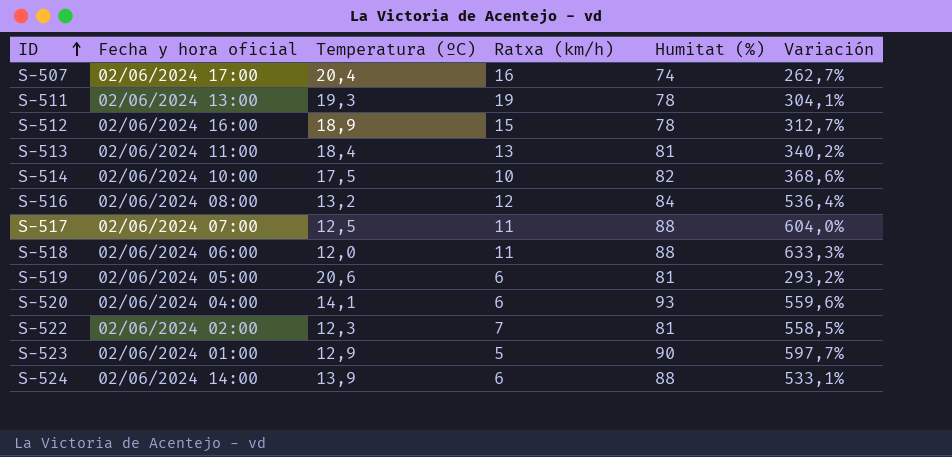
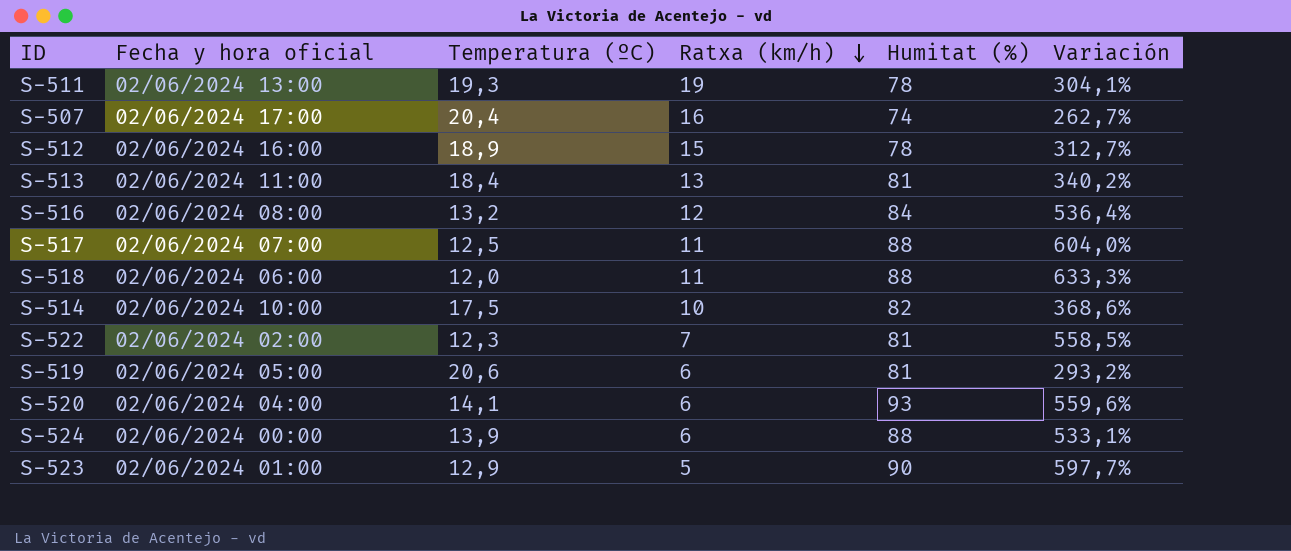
row order: ID ascending -> Ratxa (km/h) descending
S-524 | Fecha y hora oficial: 02/06/2024 14:00 -> 02/06/2024 00:00

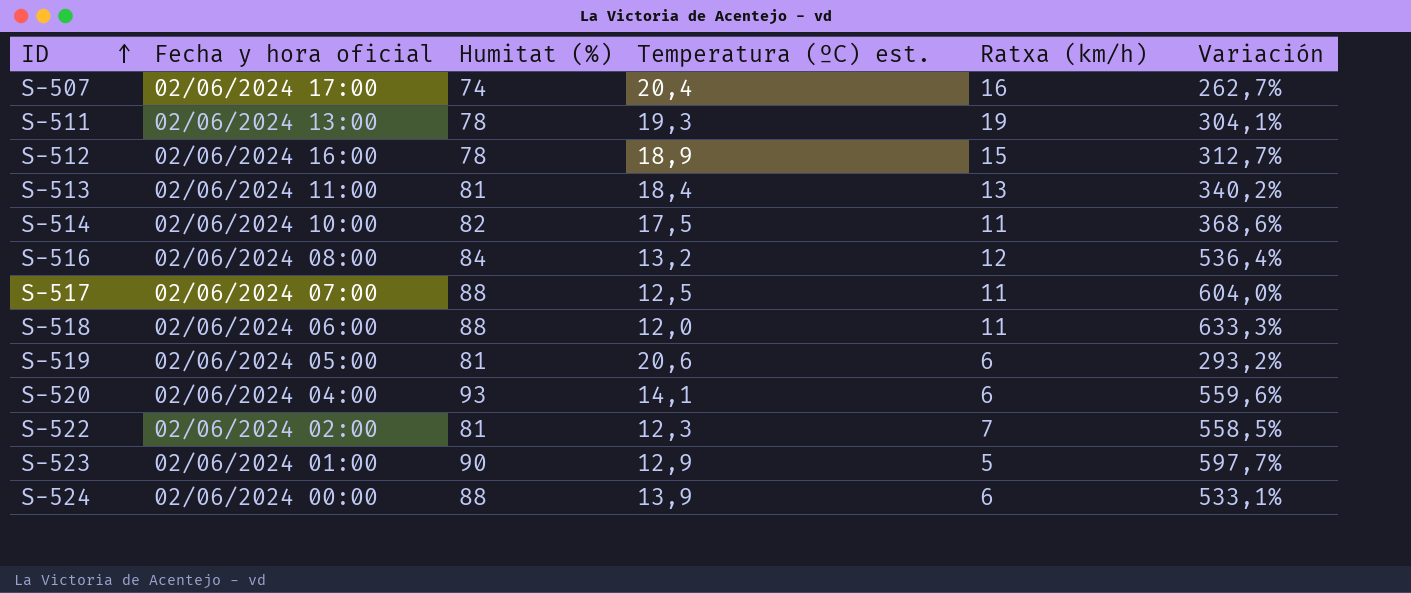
row order: Ratxa (km/h) descending -> ID ascending
column Humitat (%) | position: 5 -> 3
column name: Temperatura (ºC) -> Temperatura (ºC) est.
S-514 | Ratxa (km/h): 10 -> 11

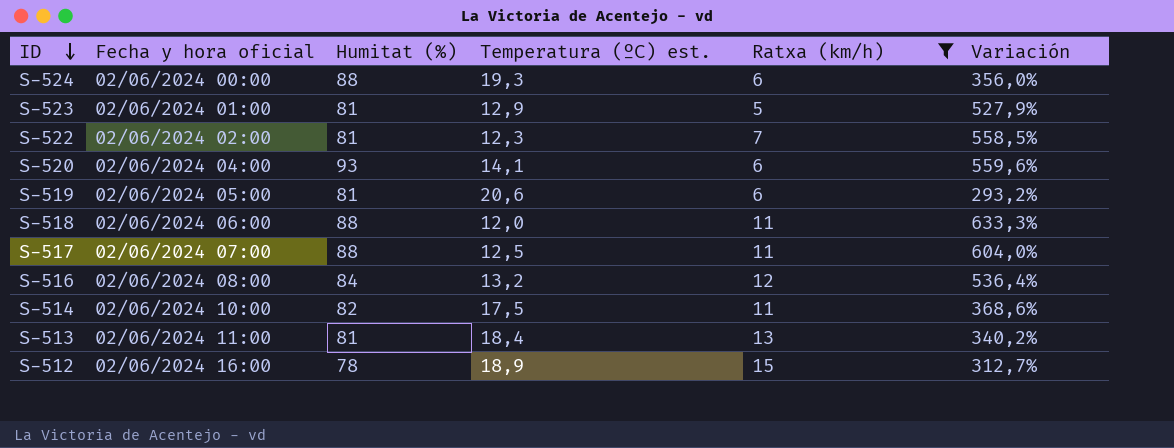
filter: none -> Ratxa (km/h) <= 15
row order: ID ascending -> ID descending
S-524 | Temperatura (ºC) est.: 13,9 -> 19,3
S-524 | Variación: 533,1% -> 356,0%
S-523 | Humitat (%): 90 -> 81
S-523 | Variación: 597,7% -> 527,9%

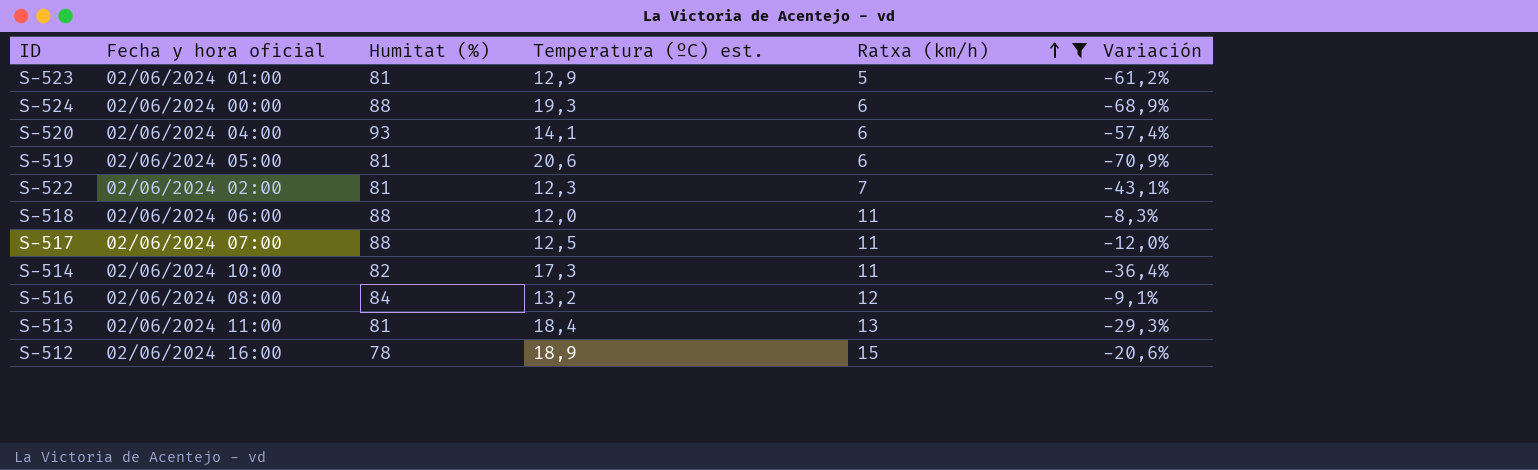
row order: ID descending -> Ratxa (km/h) ascending
column Variación | formula: ([Humitat (%)] - [Temperatura (ºC) est.]) / [Temperatura (ºC) est.] -> ([Ratxa (km/h)] - [Temperatura (ºC) est.]) / [Temperatura (ºC) est.]
S-514 | Temperatura (ºC) est.: 17,5 -> 17,3

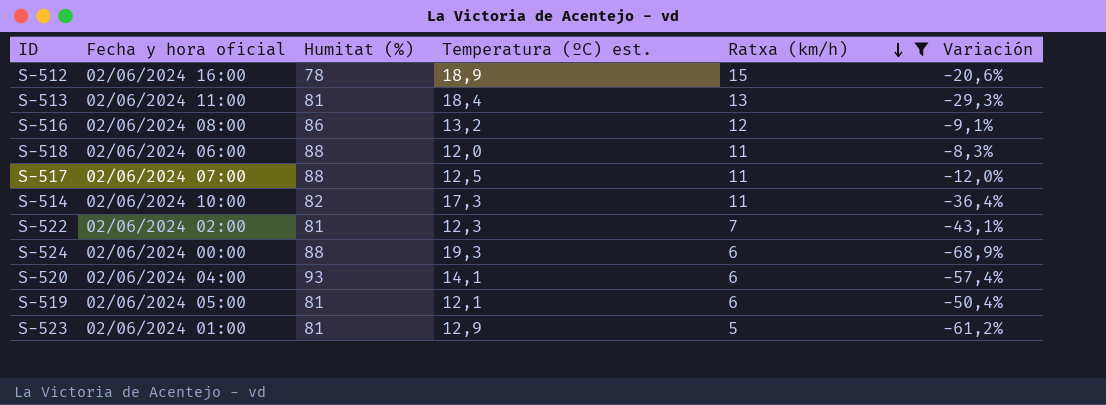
row order: Ratxa (km/h) ascending -> Ratxa (km/h) descending
S-516 | Humitat (%): 84 -> 86
S-519 | Temperatura (ºC) est.: 20,6 -> 12,1
S-519 | Variación: -70,9% -> -50,4%

